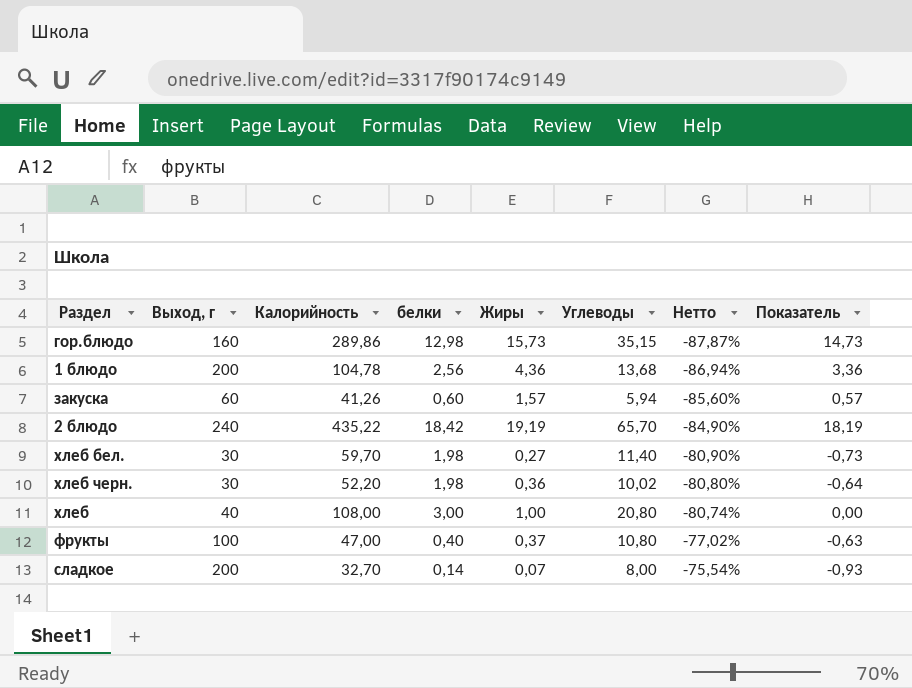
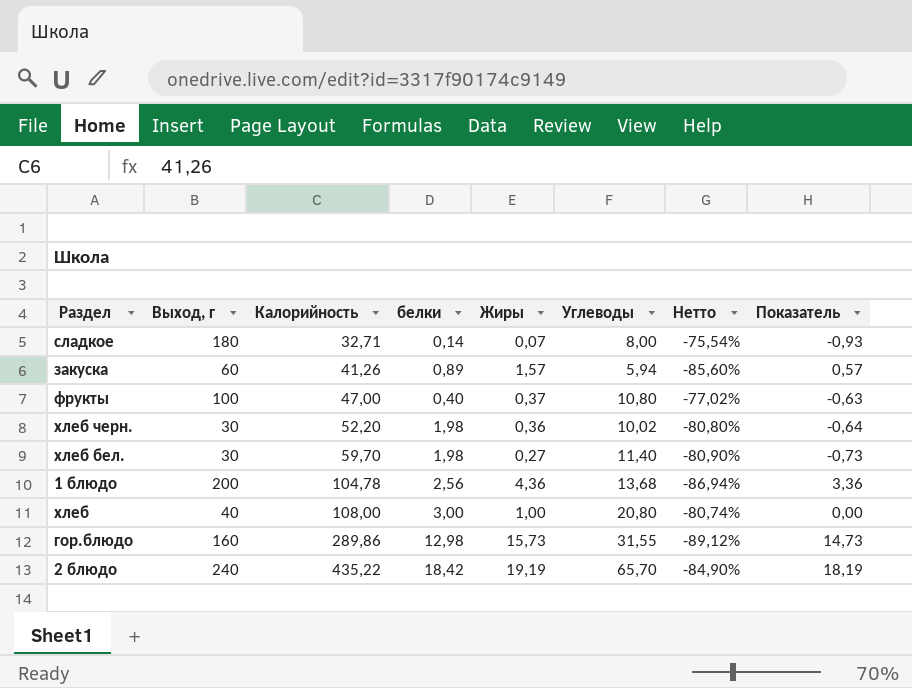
row order: Нетто ascending -> Калорийность ascending
сладкое | Выход, г: 200 -> 180
сладкое | Калорийность: 32,70 -> 32,71
закуска | белки: 0,60 -> 0,89
гор.блюдо | Углеводы: 35,15 -> 31,55
гор.блюдо | Нетто: -87,87% -> -89,12%

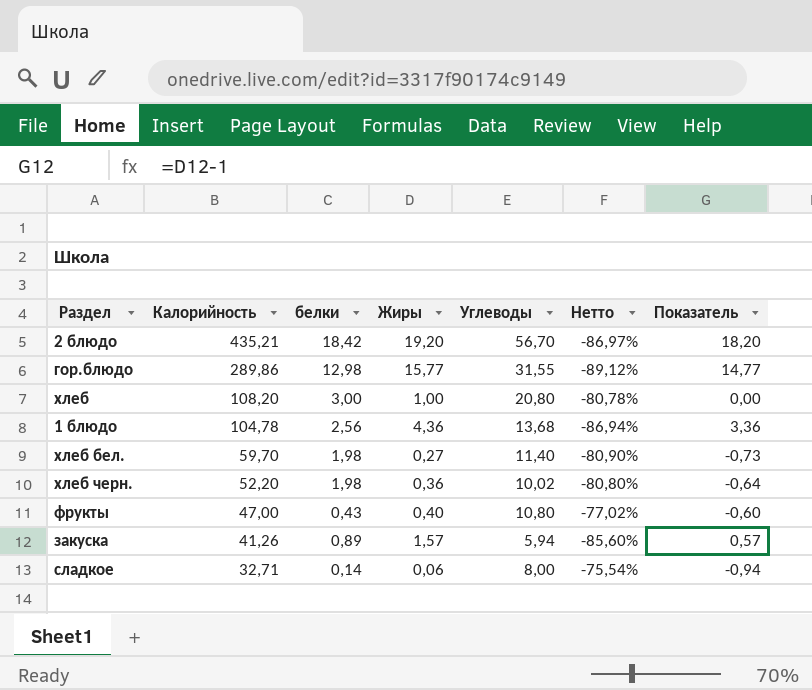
row order: Калорийность ascending -> Калорийность descending
column Выход, г | position: 2 -> none
2 блюдо | Калорийность: 435,22 -> 435,21
2 блюдо | Жиры: 19,19 -> 19,20
2 блюдо | Углеводы: 65,70 -> 56,70
2 блюдо | Нетто: -84,90% -> -86,97%
2 блюдо | Показатель: 18,19 -> 18,20
гор.блюдо | Жиры: 15,73 -> 15,77
гор.блюдо | Показатель: 14,73 -> 14,77
хлеб | Калорийность: 108,00 -> 108,20
хлеб | Нетто: -80,74% -> -80,78%
фрукты | белки: 0,40 -> 0,43
фрукты | Жиры: 0,37 -> 0,40
фрукты | Показатель: -0,63 -> -0,60
сладкое | Жиры: 0,07 -> 0,06
сладкое | Показатель: -0,93 -> -0,94

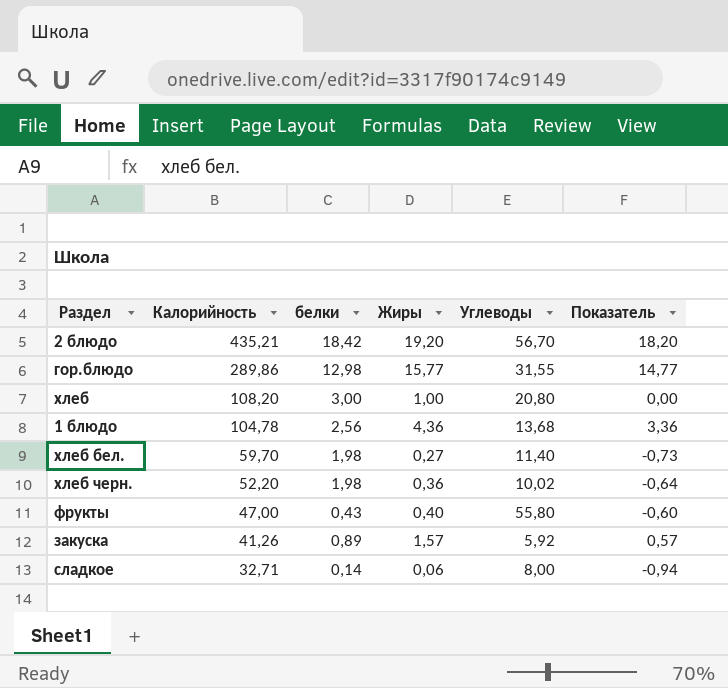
column Нетто | formula: ([Углеводы] - [Калорийность]) / [Калорийность] -> none
фрукты | Углеводы: 10,80 -> 55,80
закуска | Углеводы: 5,94 -> 5,92

